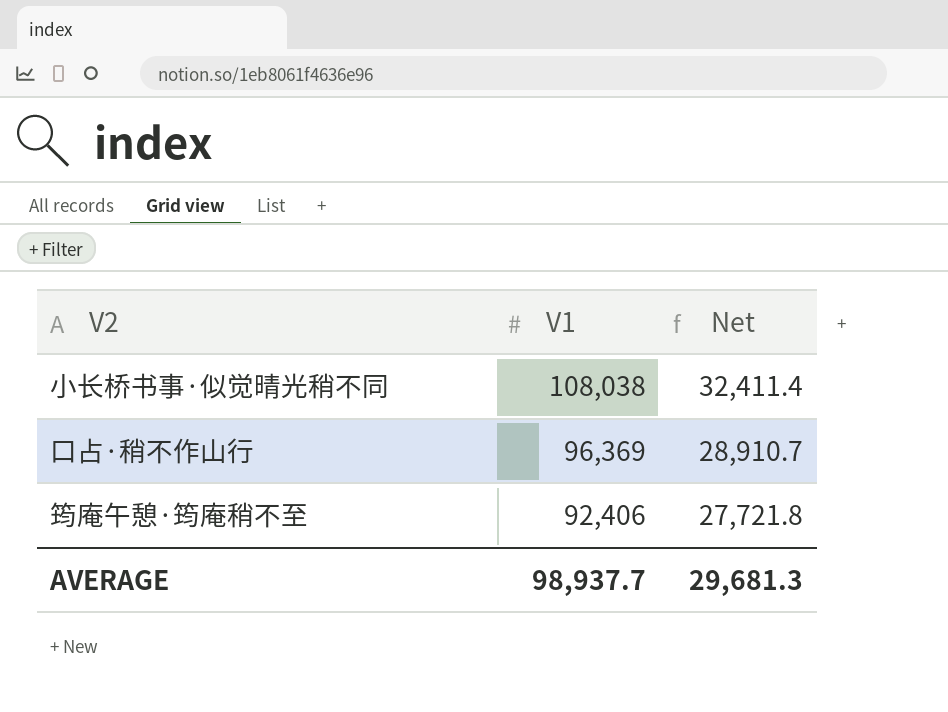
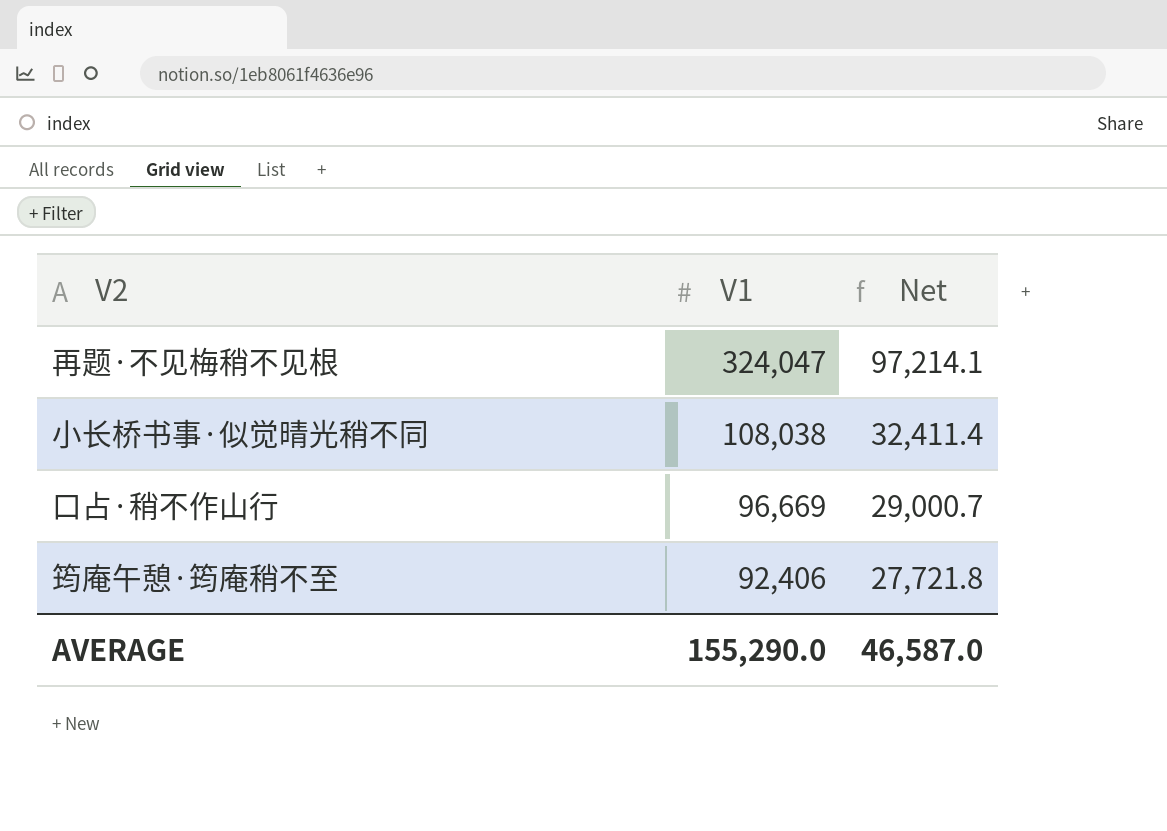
row 再题·不见梅稍不见根: none -> 324,047 | 97,214.1
口占·稍不作山行 | V1: 96,369 -> 96,669
口占·稍不作山行 | Net: 28,910.7 -> 29,000.7
AVERAGE | V1: 98,937.7 -> 155,290.0
AVERAGE | Net: 29,681.3 -> 46,587.0

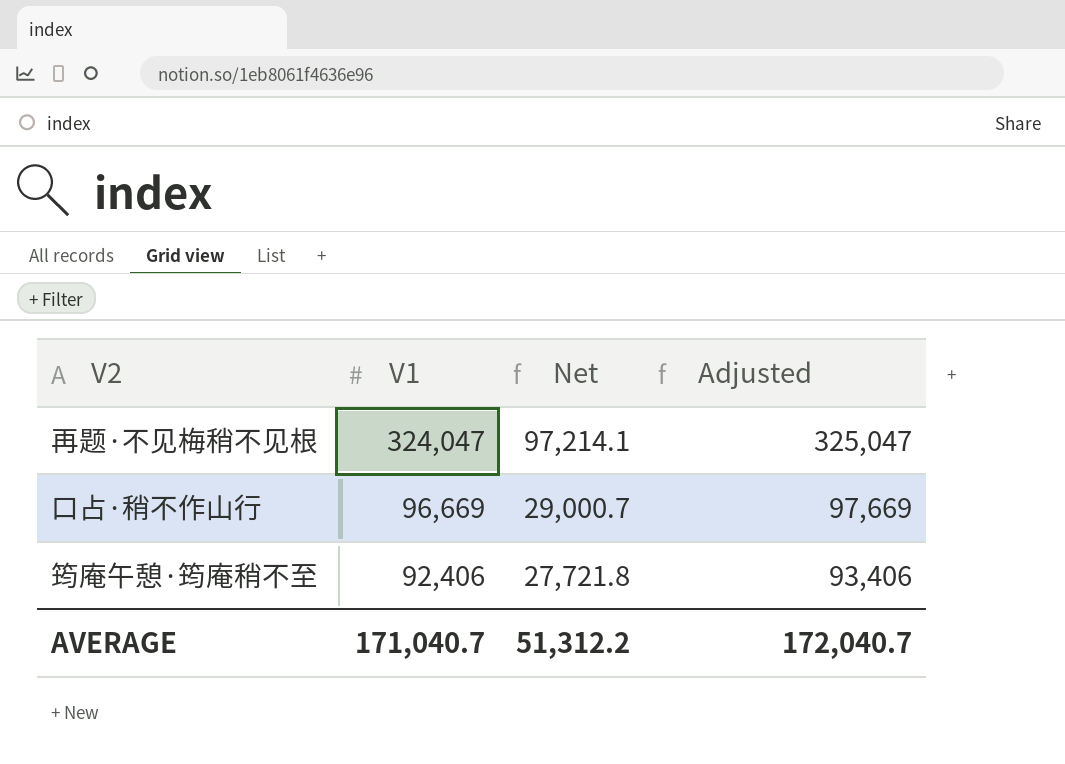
column Adjusted | formula: none -> [V1] + 1000
row 小长桥书事·似觉晴光稍不同: 108,038 | 32,411.4 -> none
AVERAGE | V1: 155,290.0 -> 171,040.7
AVERAGE | Net: 46,587.0 -> 51,312.2

